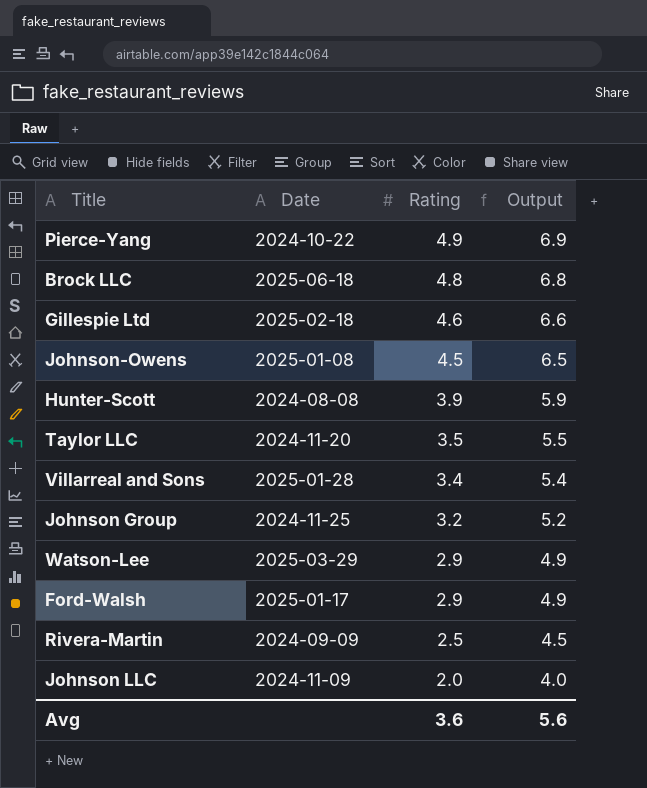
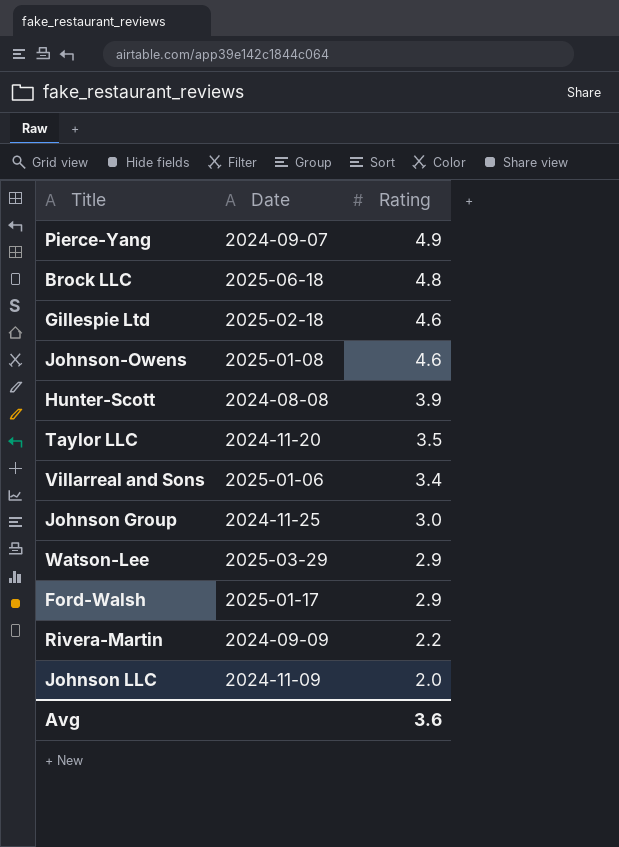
column Output | formula: [Rating] + 2 -> none
Pierce-Yang | Date: 2024-10-22 -> 2024-09-07
Johnson-Owens | Rating: 4.5 -> 4.6
Villarreal and Sons | Date: 2025-01-28 -> 2025-01-06
Johnson Group | Rating: 3.2 -> 3.0
Rivera-Martin | Rating: 2.5 -> 2.2

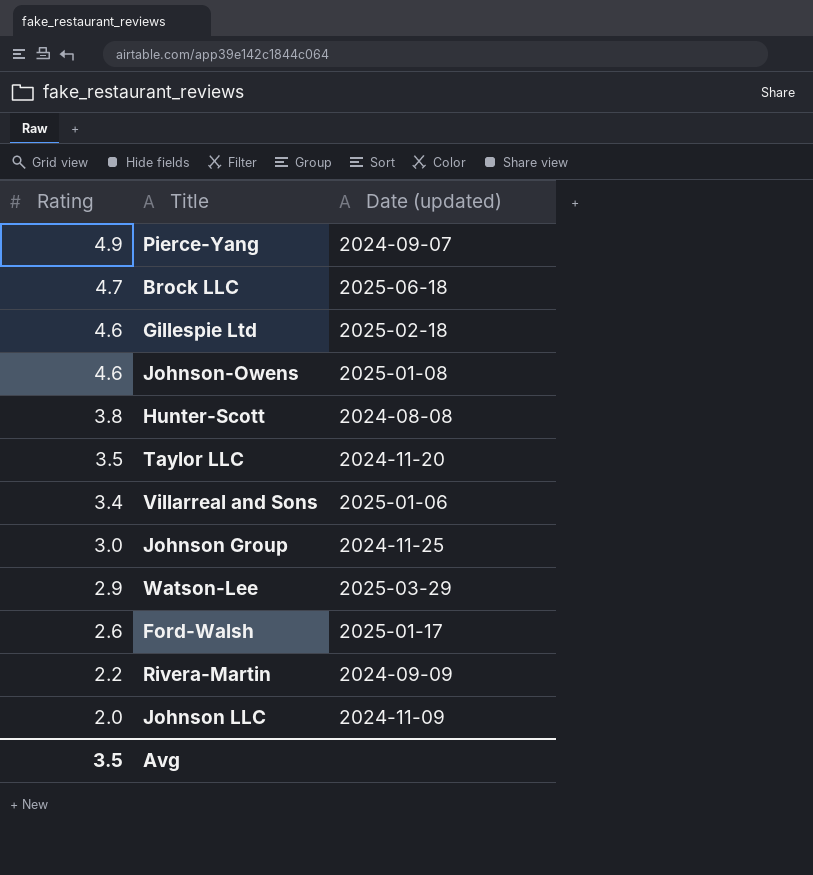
column Rating | position: 3 -> 1
column name: Date -> Date (updated)
Brock LLC | Rating: 4.8 -> 4.7
Hunter-Scott | Rating: 3.9 -> 3.8
Ford-Walsh | Rating: 2.9 -> 2.6
Avg | Rating: 3.6 -> 3.5

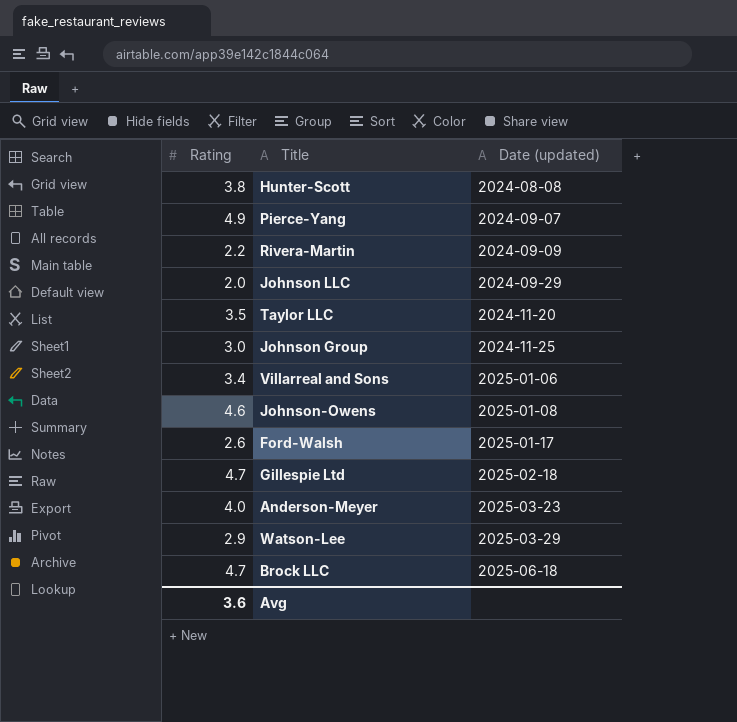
row order: Rating descending -> Date (updated) ascending
Johnson LLC | Date (updated): 2024-11-09 -> 2024-09-29
Gillespie Ltd | Rating: 4.6 -> 4.7
row Anderson-Meyer: none -> 4.0 | 2025-03-23
Avg | Rating: 3.5 -> 3.6

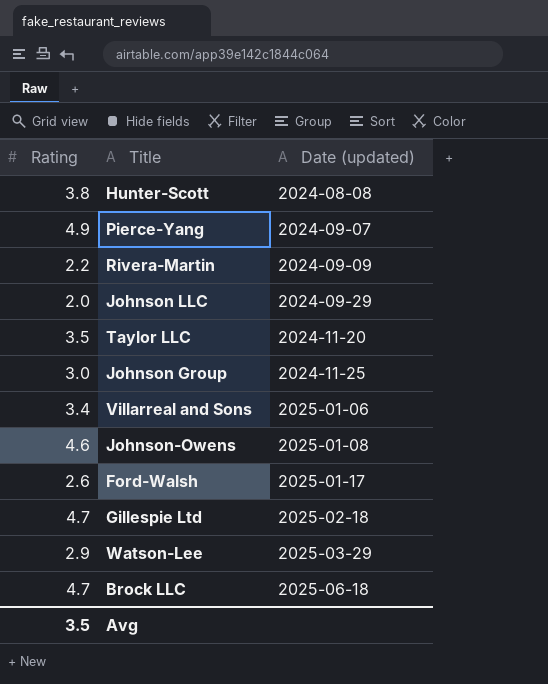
row Anderson-Meyer: 4.0 | 2025-03-23 -> none
Avg | Rating: 3.6 -> 3.5

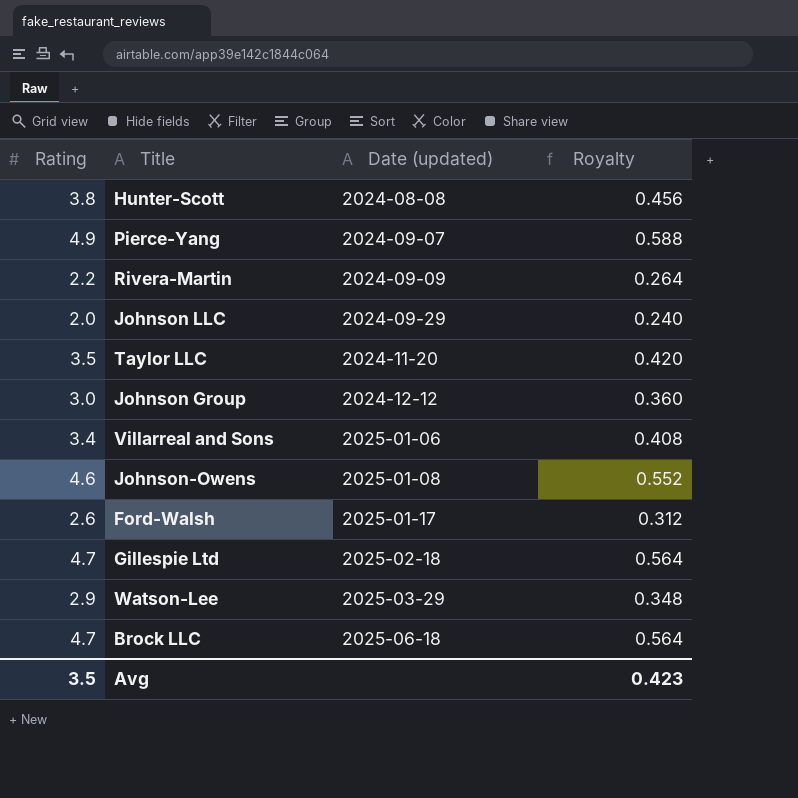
column Royalty | formula: none -> [Rating] * 0.12
Johnson Group | Date (updated): 2024-11-25 -> 2024-12-12

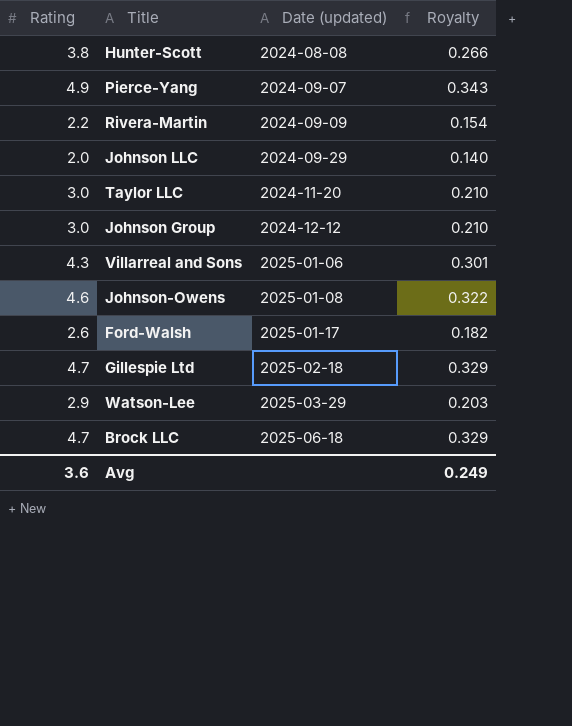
column Royalty | formula: [Rating] * 0.12 -> [Rating] * 0.07
Taylor LLC | Rating: 3.5 -> 3.0
Villarreal and Sons | Rating: 3.4 -> 4.3
Avg | Rating: 3.5 -> 3.6
Avg | Royalty: 0.423 -> 0.249

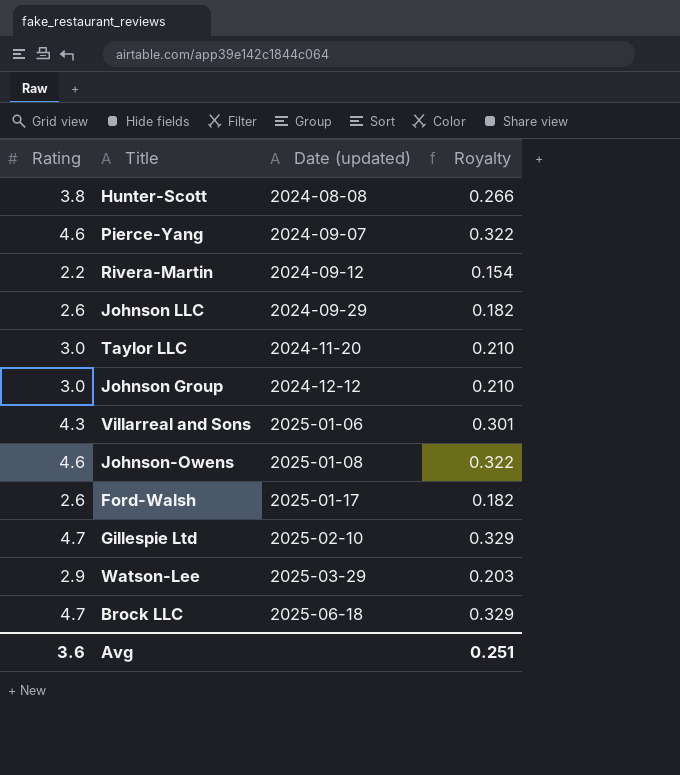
Pierce-Yang | Rating: 4.9 -> 4.6
Pierce-Yang | Royalty: 0.343 -> 0.322
Rivera-Martin | Date (updated): 2024-09-09 -> 2024-09-12
Johnson LLC | Rating: 2.0 -> 2.6
Johnson LLC | Royalty: 0.140 -> 0.182
Gillespie Ltd | Date (updated): 2025-02-18 -> 2025-02-10
Avg | Royalty: 0.249 -> 0.251

